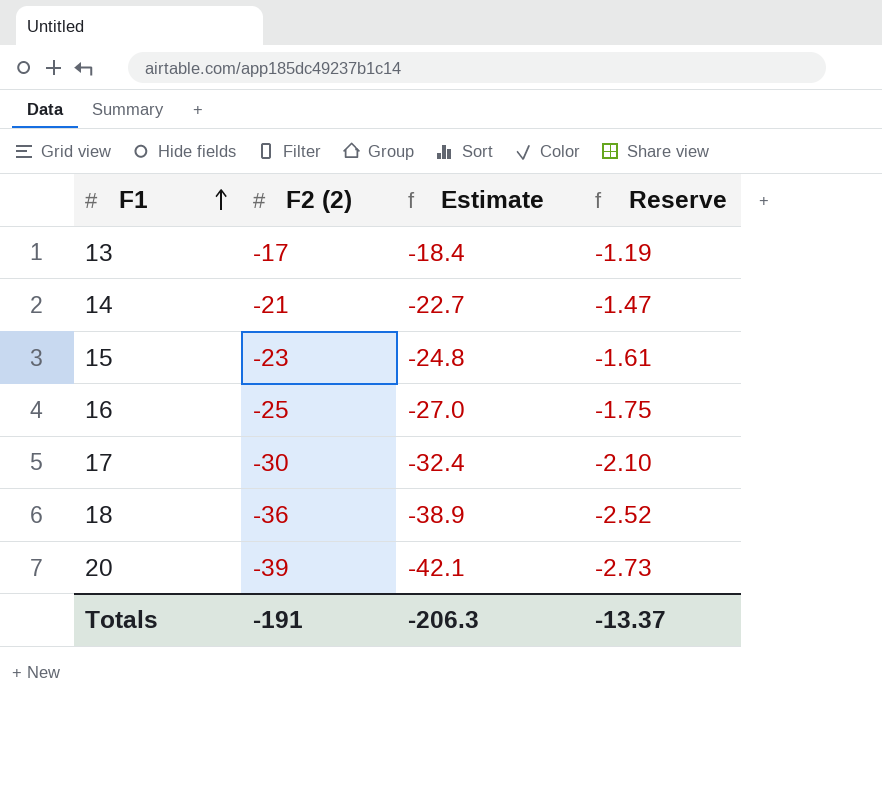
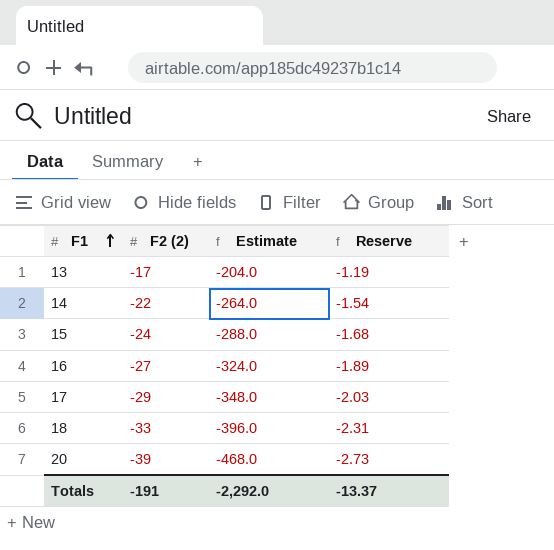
column Estimate | formula: [F2 (2)] * 1.08 -> [F2 (2)] * 12
14 | F2 (2): -21 -> -22
14 | Reserve: -1.47 -> -1.54
15 | F2 (2): -23 -> -24
15 | Reserve: -1.61 -> -1.68
16 | F2 (2): -25 -> -27
16 | Reserve: -1.75 -> -1.89
17 | F2 (2): -30 -> -29
17 | Reserve: -2.10 -> -2.03
18 | F2 (2): -36 -> -33
18 | Reserve: -2.52 -> -2.31
Totals | Estimate: -206.3 -> -2,292.0

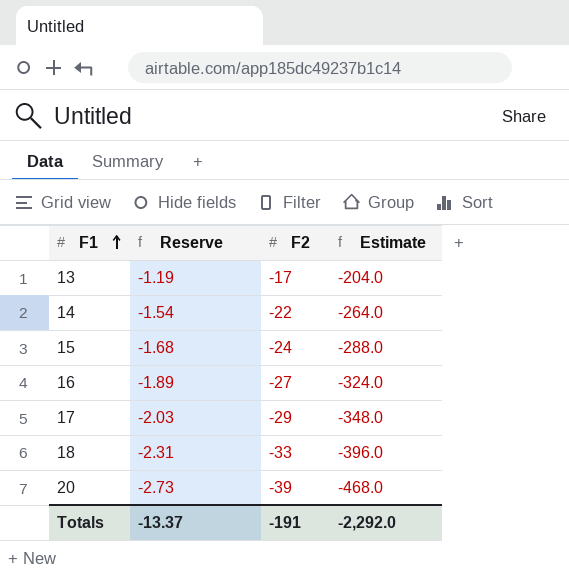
column Reserve | position: 4 -> 2
column name: F2 (2) -> F2

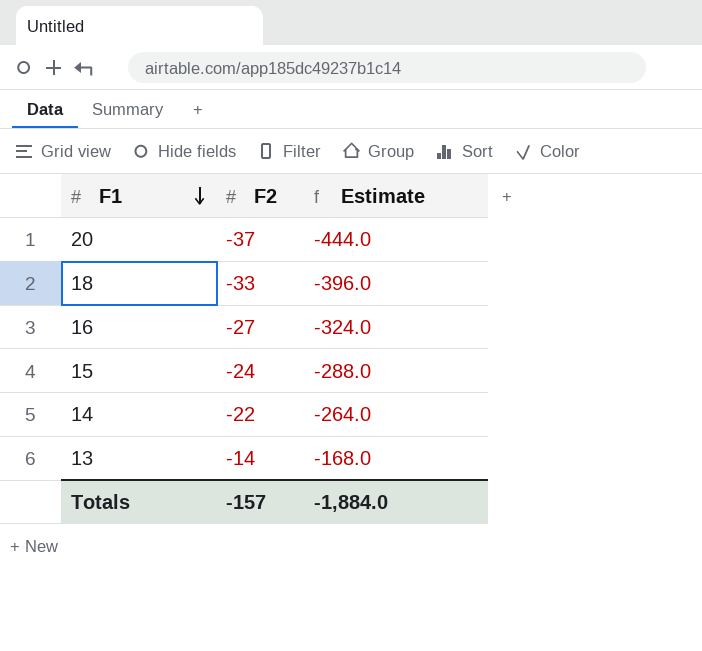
row order: F1 ascending -> F1 descending
column Reserve | formula: [F2] * 0.07 -> none
row 17: -2.03 | -29 | -348.0 -> none
20 | F2: -39 -> -37
20 | Estimate: -468.0 -> -444.0
13 | F2: -17 -> -14
13 | Estimate: -204.0 -> -168.0
Totals | F2: -191 -> -157
Totals | Estimate: -2,292.0 -> -1,884.0

